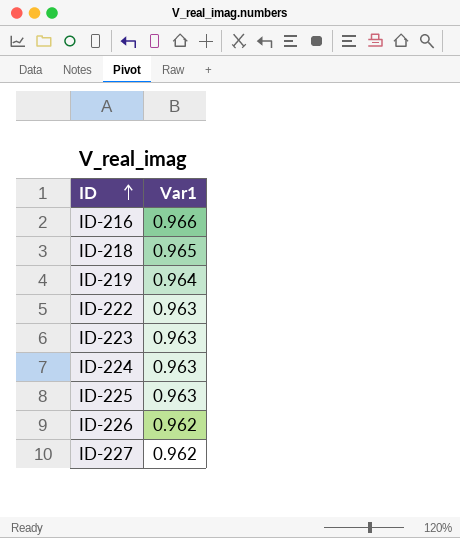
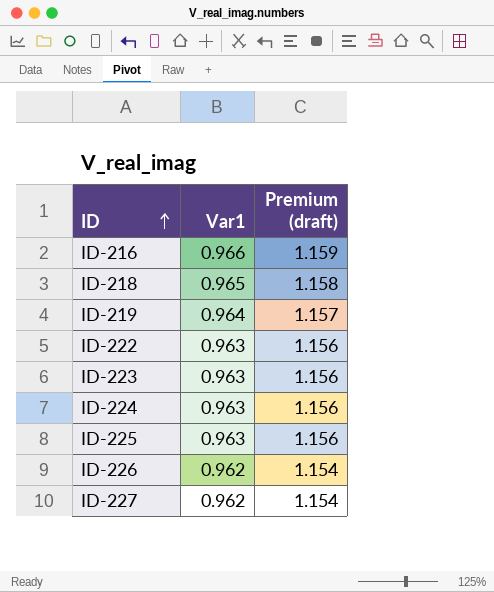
column Premium (draft) | formula: none -> [Var1] * 1.2

